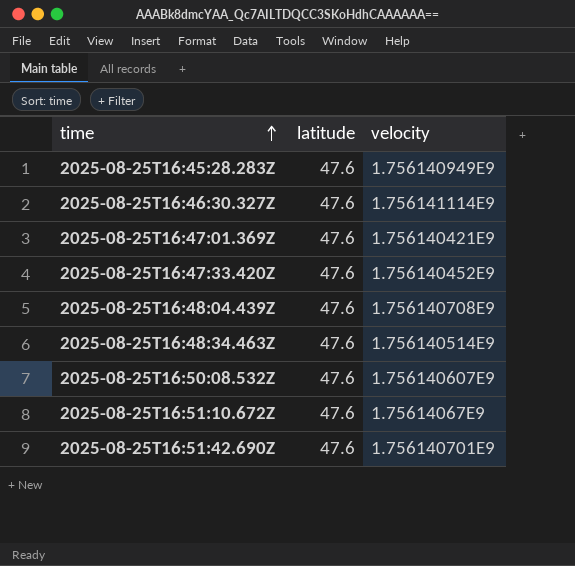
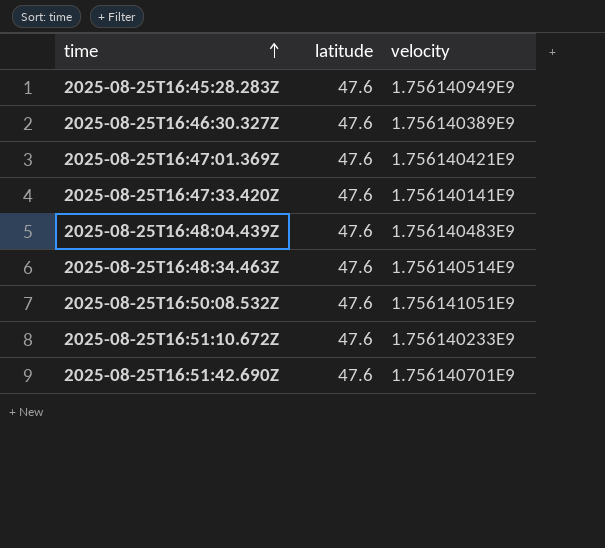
2025-08-25T16:46:30.327Z | velocity: 1.756141114E9 -> 1.756140389E9
2025-08-25T16:47:33.420Z | velocity: 1.756140452E9 -> 1.756140141E9
2025-08-25T16:48:04.439Z | velocity: 1.756140708E9 -> 1.756140483E9
2025-08-25T16:50:08.532Z | velocity: 1.756140607E9 -> 1.756141051E9
2025-08-25T16:51:10.672Z | velocity: 1.75614067E9 -> 1.756140233E9

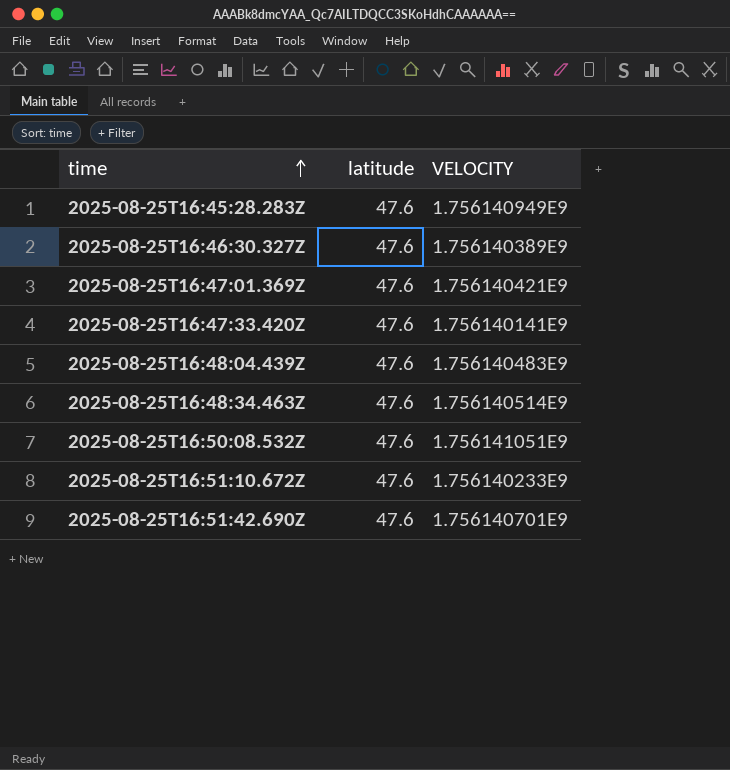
column name: velocity -> VELOCITY

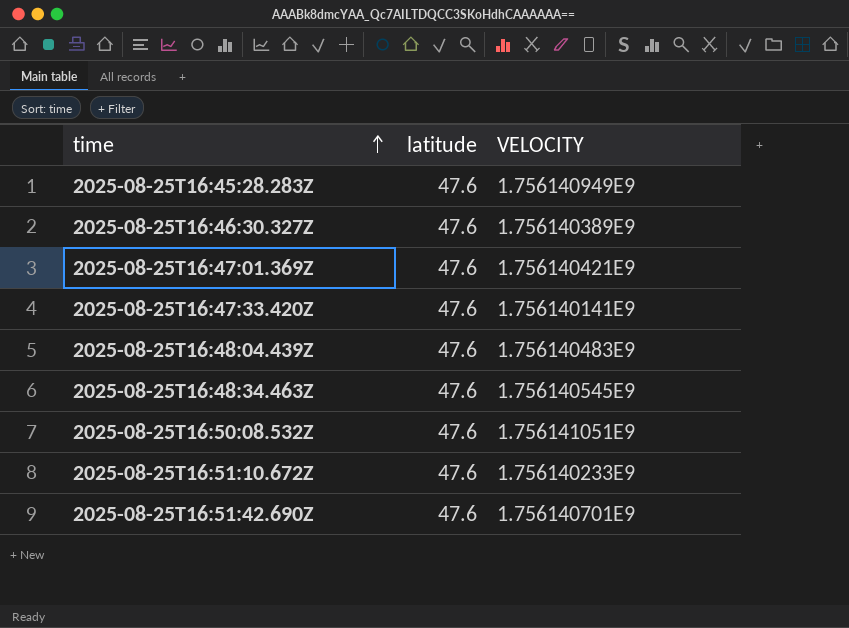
2025-08-25T16:48:34.463Z | VELOCITY: 1.756140514E9 -> 1.756140545E9

